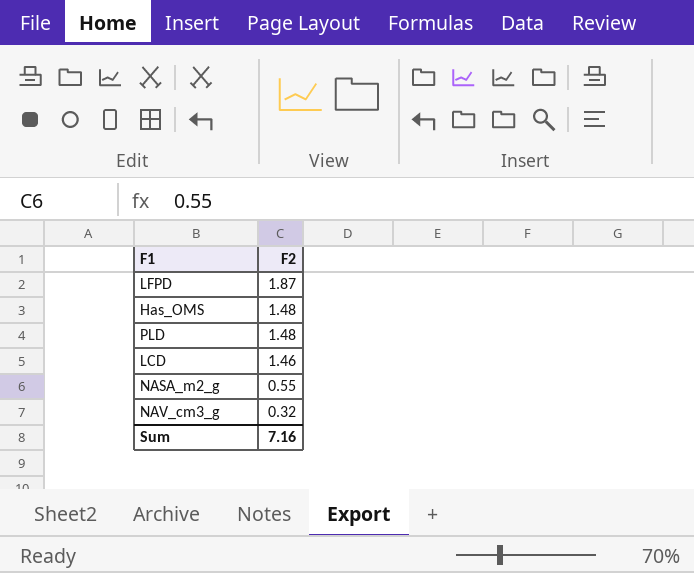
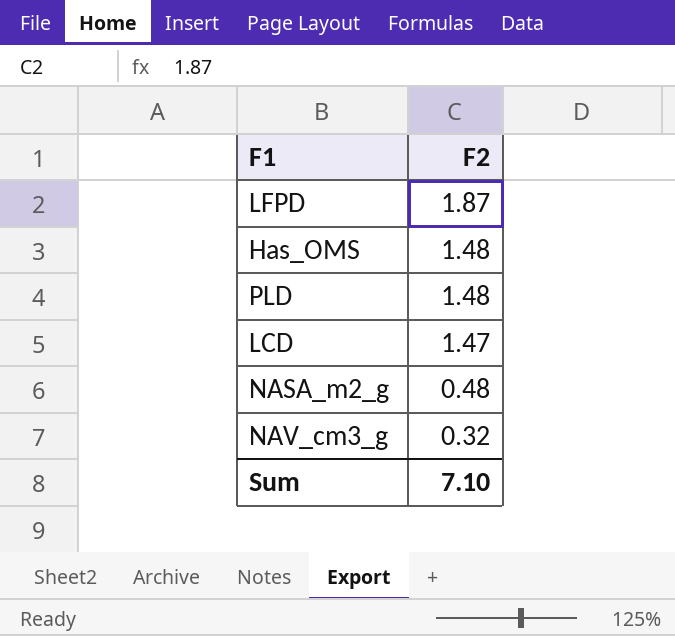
LCD | F2: 1.46 -> 1.47
NASA_m2_g | F2: 0.55 -> 0.48
Sum | F2: 7.16 -> 7.10

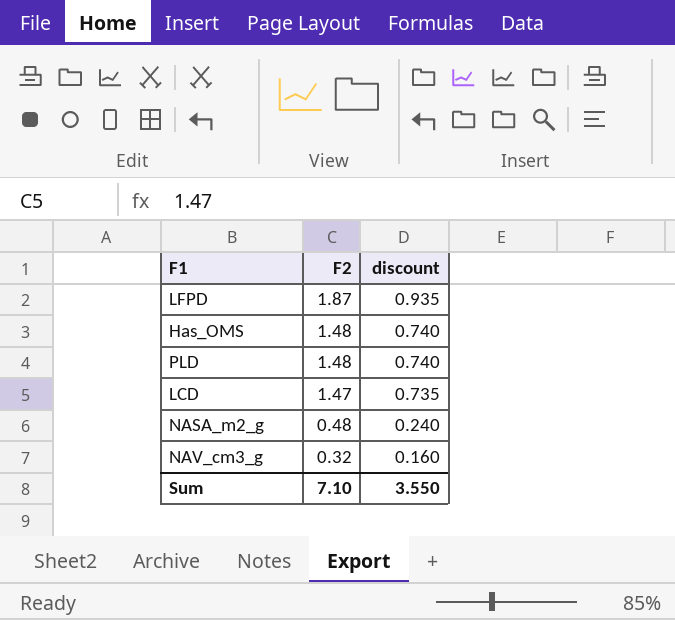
column discount | formula: none -> [F2] * 0.5

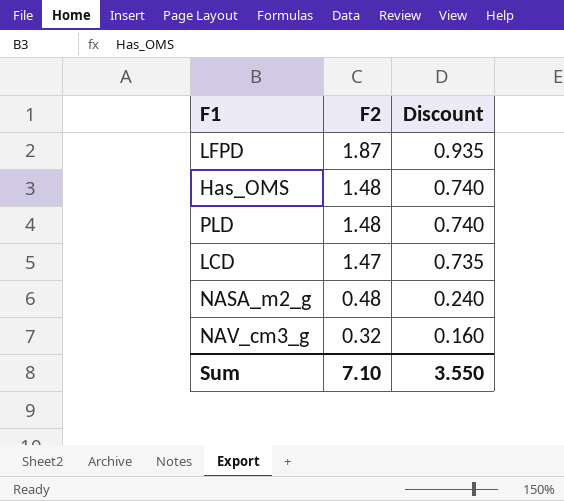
column name: discount -> Discount

